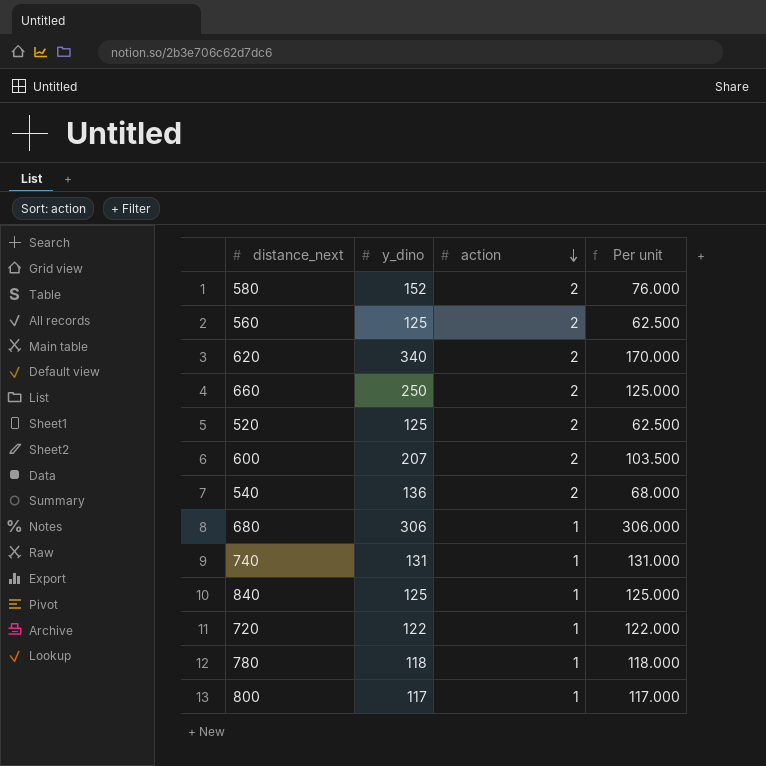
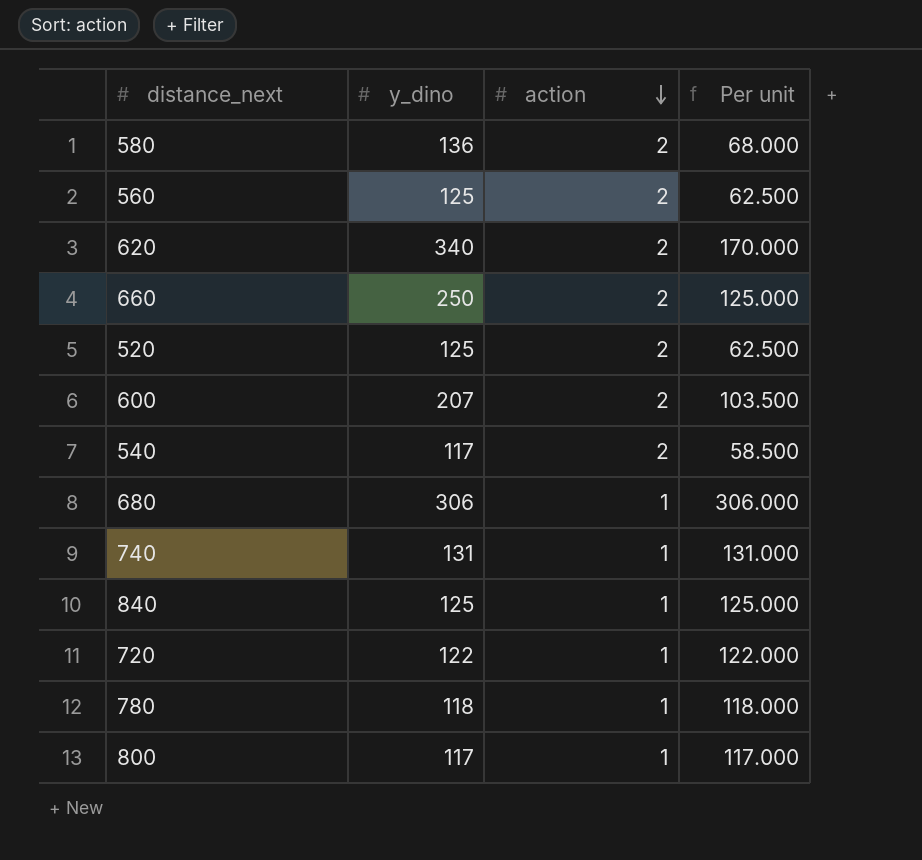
580 | y_dino: 152 -> 136
580 | Per unit: 76.000 -> 68.000
540 | y_dino: 136 -> 117
540 | Per unit: 68.000 -> 58.500

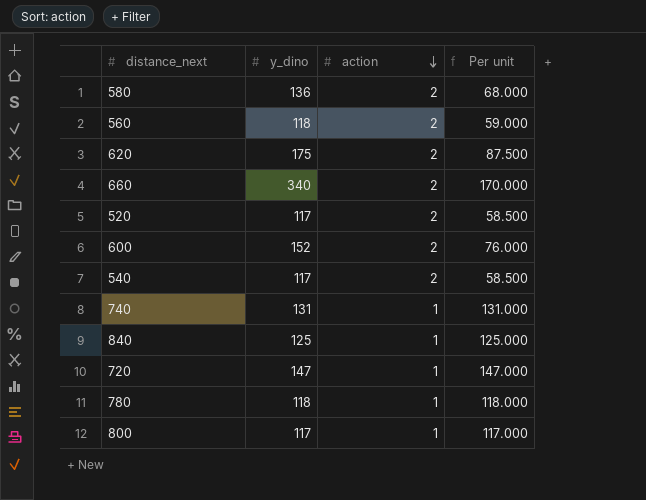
row 680: 306 | 1 | 306.000 -> none
560 | y_dino: 125 -> 118
560 | Per unit: 62.500 -> 59.000
620 | y_dino: 340 -> 175
620 | Per unit: 170.000 -> 87.500
660 | y_dino: 250 -> 340
660 | Per unit: 125.000 -> 170.000
520 | y_dino: 125 -> 117
520 | Per unit: 62.500 -> 58.500
600 | y_dino: 207 -> 152
600 | Per unit: 103.500 -> 76.000
720 | y_dino: 122 -> 147
720 | Per unit: 122.000 -> 147.000

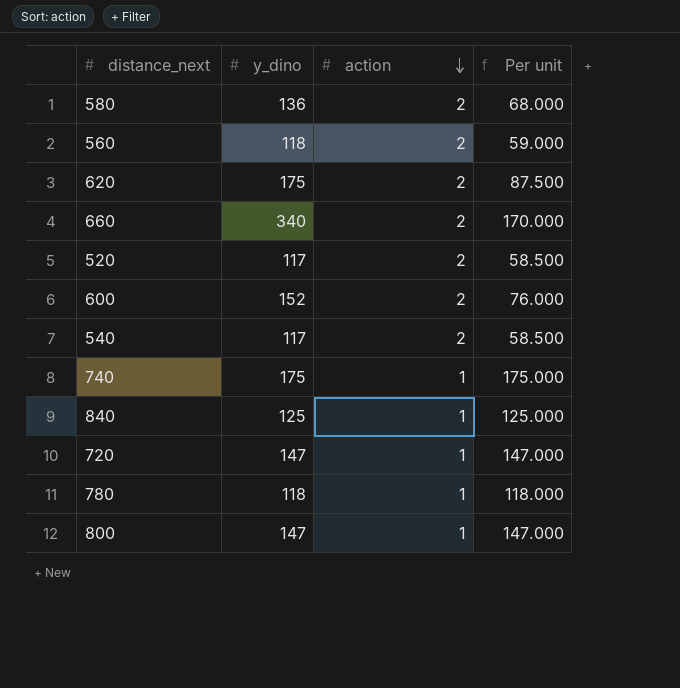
740 | y_dino: 131 -> 175
740 | Per unit: 131.000 -> 175.000
800 | y_dino: 117 -> 147
800 | Per unit: 117.000 -> 147.000

